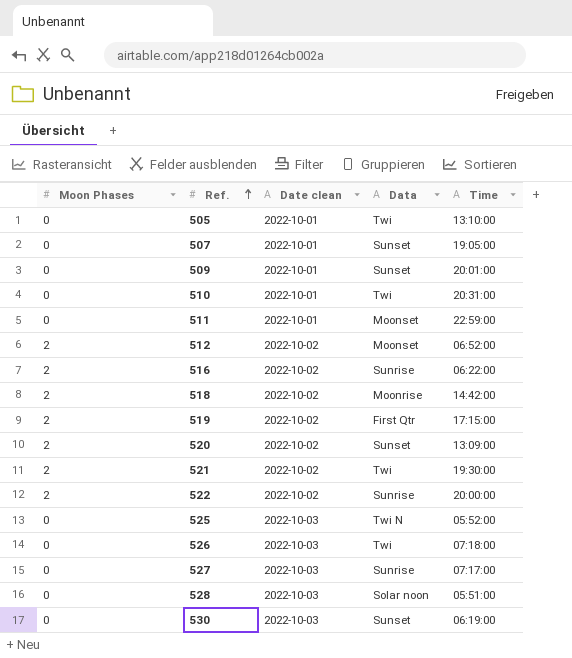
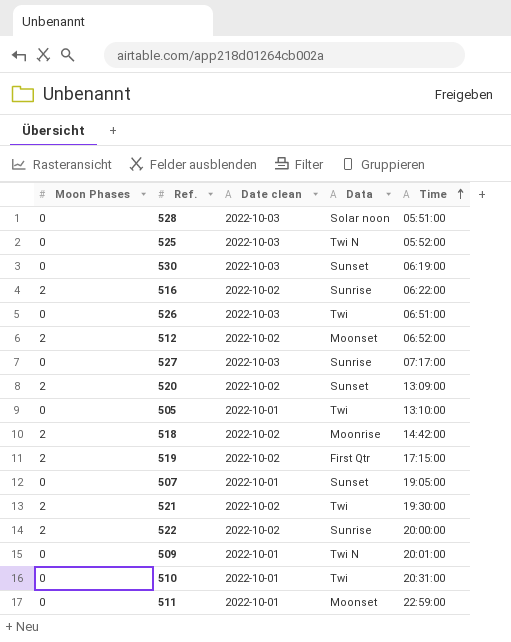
row order: Ref. ascending -> Time ascending
526 | Time: 07:18:00 -> 06:51:00
509 | Data: Sunset -> Twi N

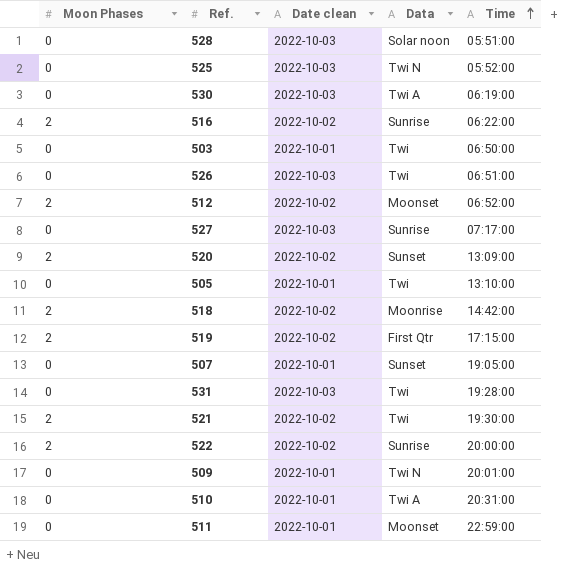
530 | Data: Sunset -> Twi A
row 503: none -> 0 | 2022-10-01 | Twi | 06:50:00
row 531: none -> 0 | 2022-10-03 | Twi | 19:28:00
510 | Data: Twi -> Twi A

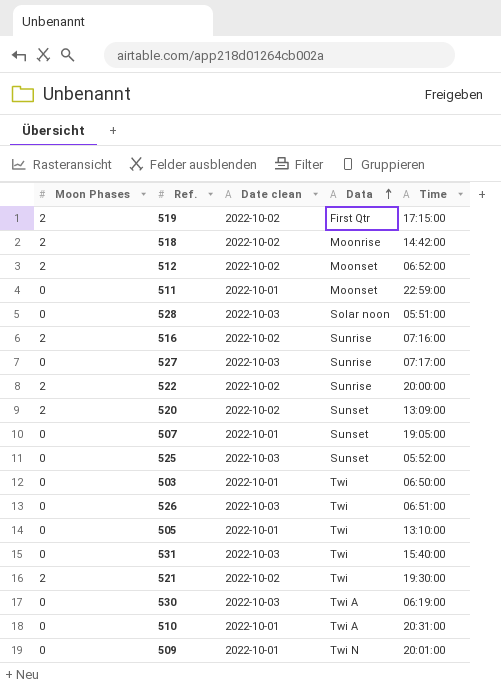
row order: Time ascending -> Data ascending
516 | Time: 06:22:00 -> 07:16:00
525 | Data: Twi N -> Sunset
531 | Time: 19:28:00 -> 15:40:00

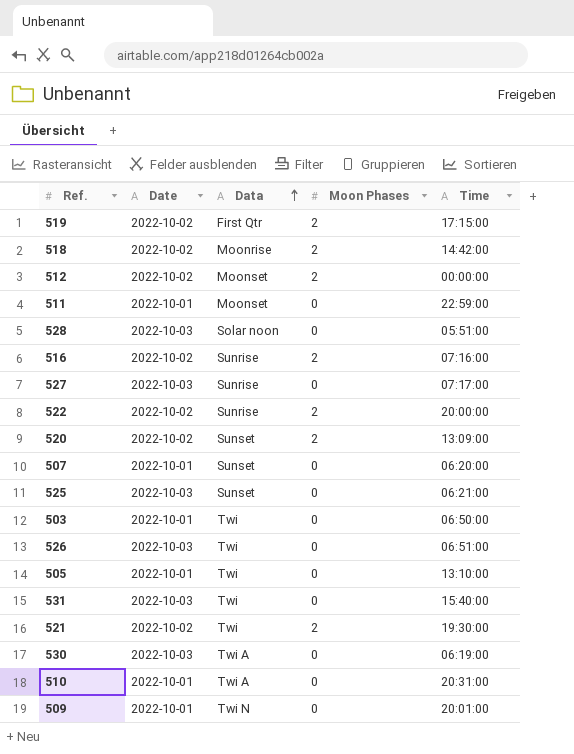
column name: Date clean -> Date
column Moon Phases | position: 1 -> 4
512 | Time: 06:52:00 -> 00:00:00
507 | Time: 19:05:00 -> 06:20:00
525 | Time: 05:52:00 -> 06:21:00

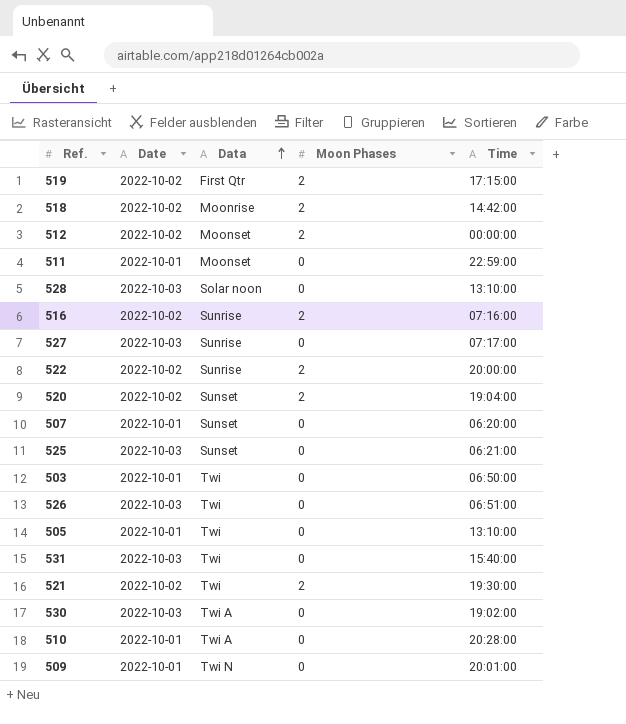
528 | Time: 05:51:00 -> 13:10:00
520 | Time: 13:09:00 -> 19:04:00
530 | Time: 06:19:00 -> 19:02:00
510 | Time: 20:31:00 -> 20:28:00

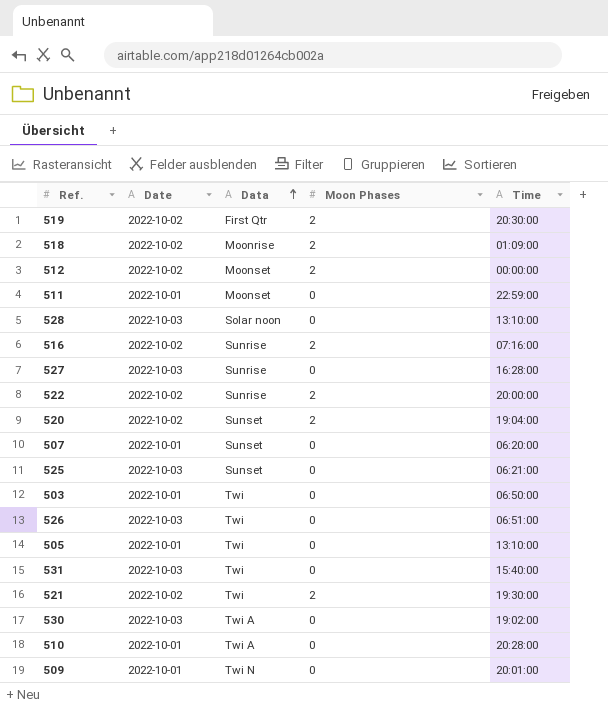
519 | Time: 17:15:00 -> 20:30:00
518 | Time: 14:42:00 -> 01:09:00
527 | Time: 07:17:00 -> 16:28:00

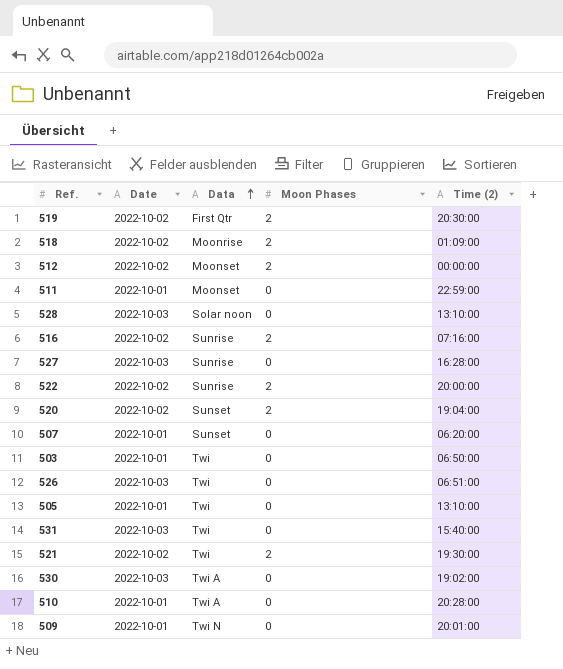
column name: Time -> Time (2)
row 525: 2022-10-03 | Sunset | 0 | 06:21:00 -> none

